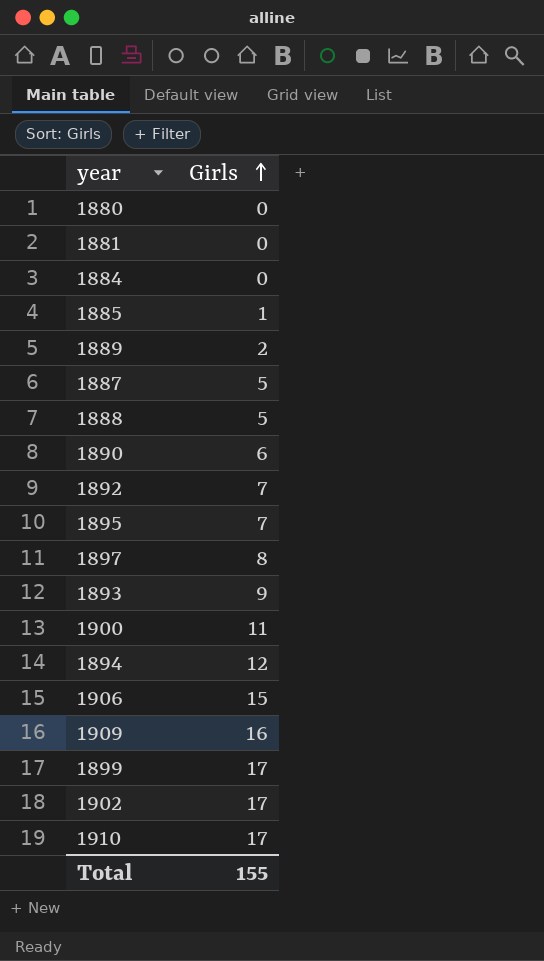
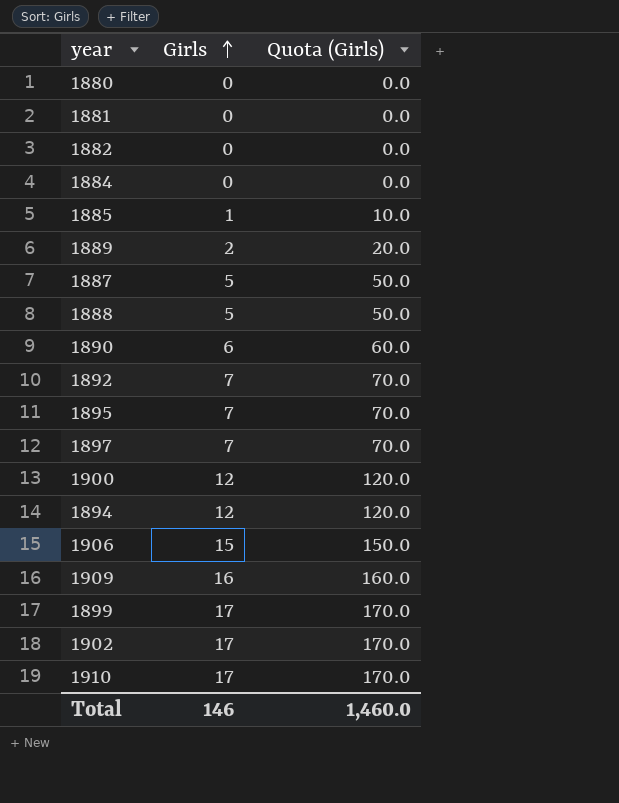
column Quota (Girls) | formula: none -> [Girls] * 10
row 1893: 9 -> none
row 1882: none -> 0 | 0.0
1897 | Girls: 8 -> 7
1900 | Girls: 11 -> 12
Total | Girls: 155 -> 146

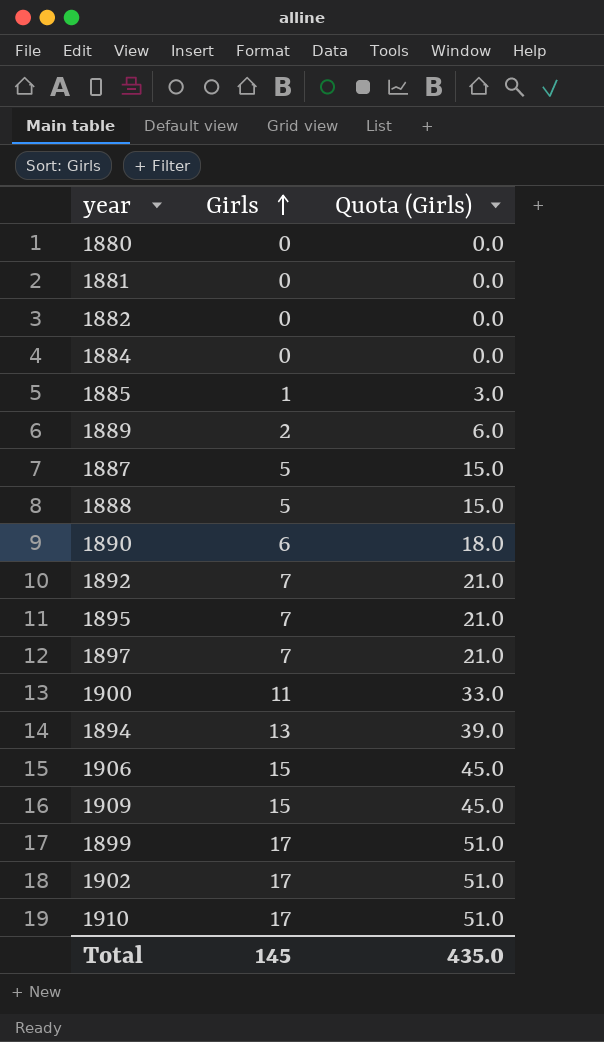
column Quota (Girls) | formula: [Girls] * 10 -> [Girls] * 3
1900 | Girls: 12 -> 11
1894 | Girls: 12 -> 13
1909 | Girls: 16 -> 15
Total | Girls: 146 -> 145
Total | Quota (Girls): 1,460.0 -> 435.0

